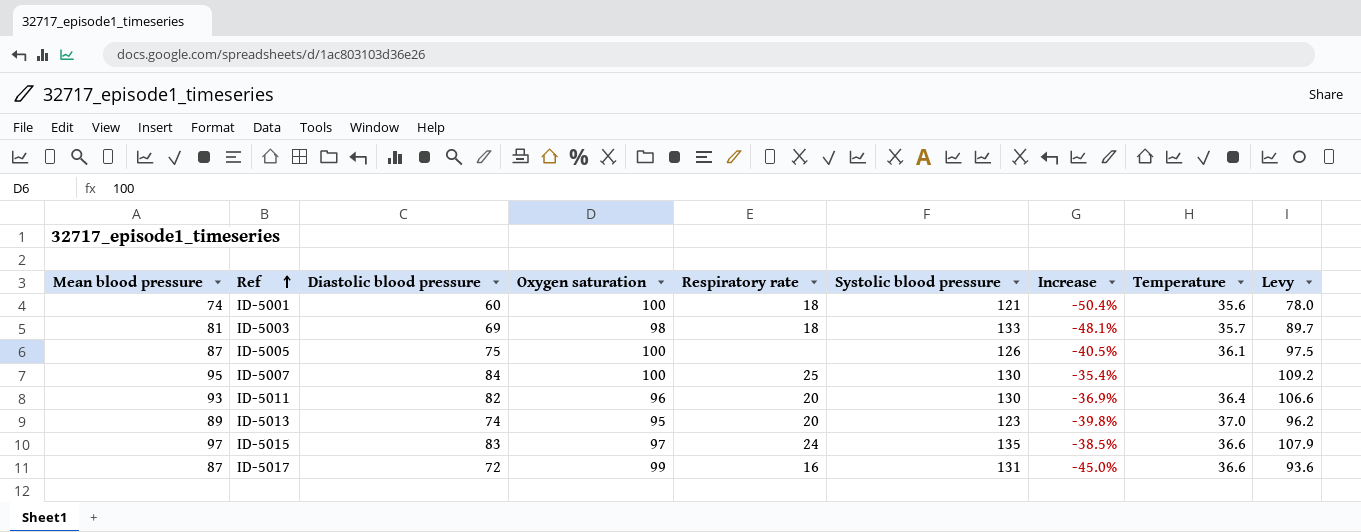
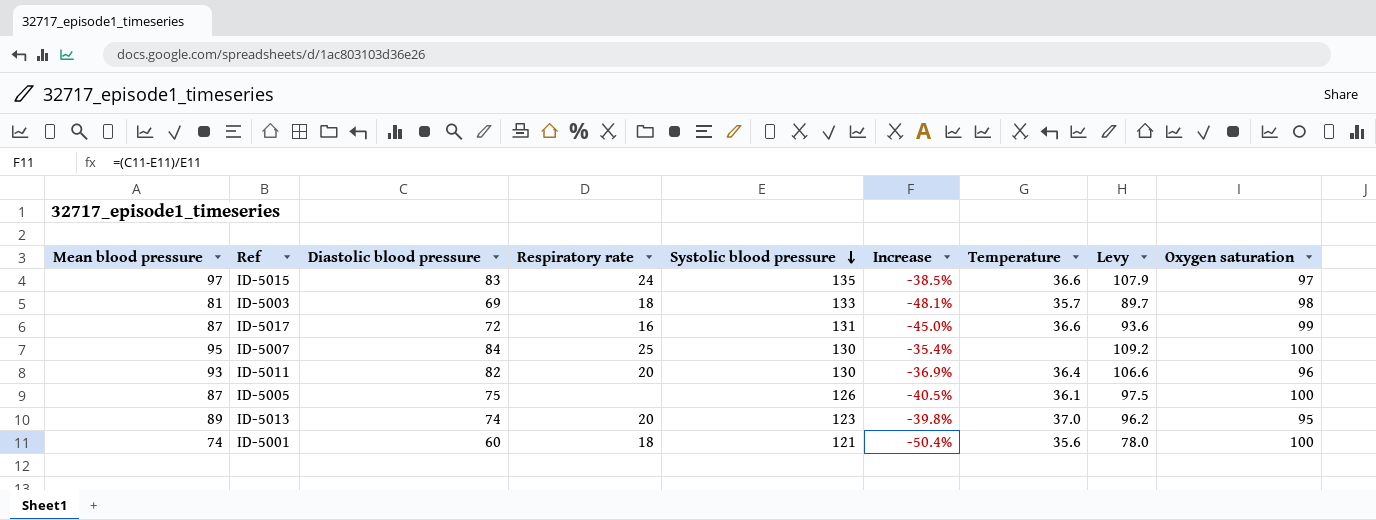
row order: Ref ascending -> Systolic blood pressure descending
column Oxygen saturation | position: 4 -> 9

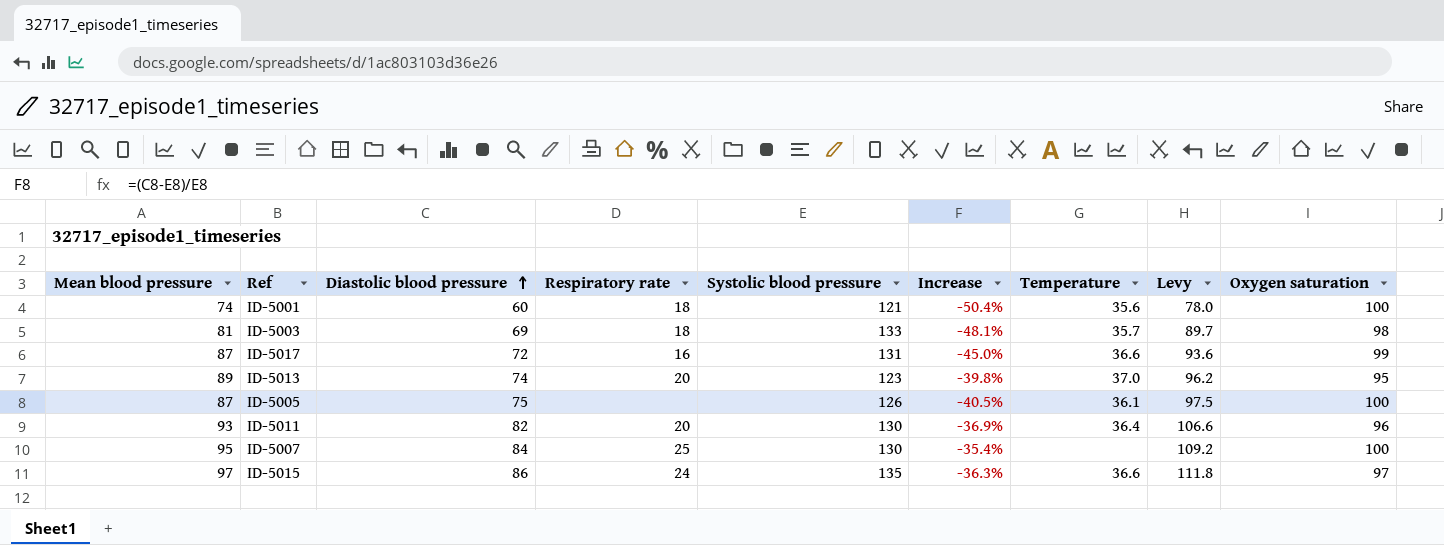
row order: Systolic blood pressure descending -> Diastolic blood pressure ascending
ID-5015 | Diastolic blood pressure: 83 -> 86
ID-5015 | Increase: -38.5% -> -36.3%
ID-5015 | Levy: 107.9 -> 111.8

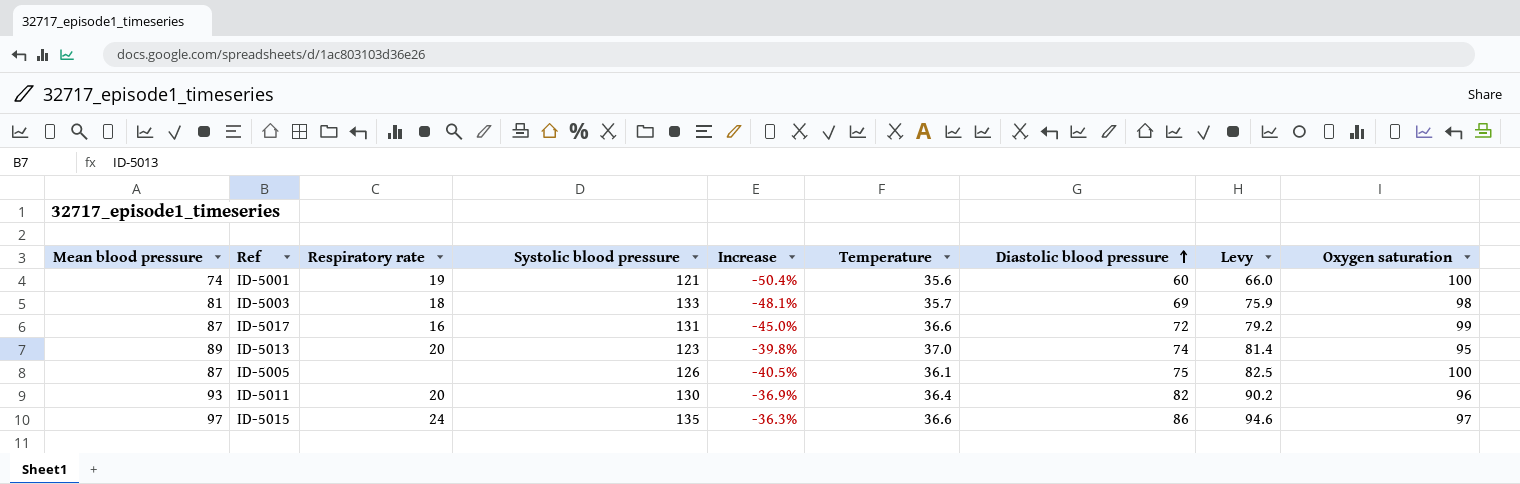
column Diastolic blood pressure | position: 3 -> 7
column Levy | formula: [Diastolic blood pressure] * 1.3 -> [Diastolic blood pressure] * 1.1
row ID-5007: 95 | 84 | 25 | 130 | -35.4% | none | 109.2 | 100 -> none
ID-5001 | Respiratory rate: 18 -> 19

